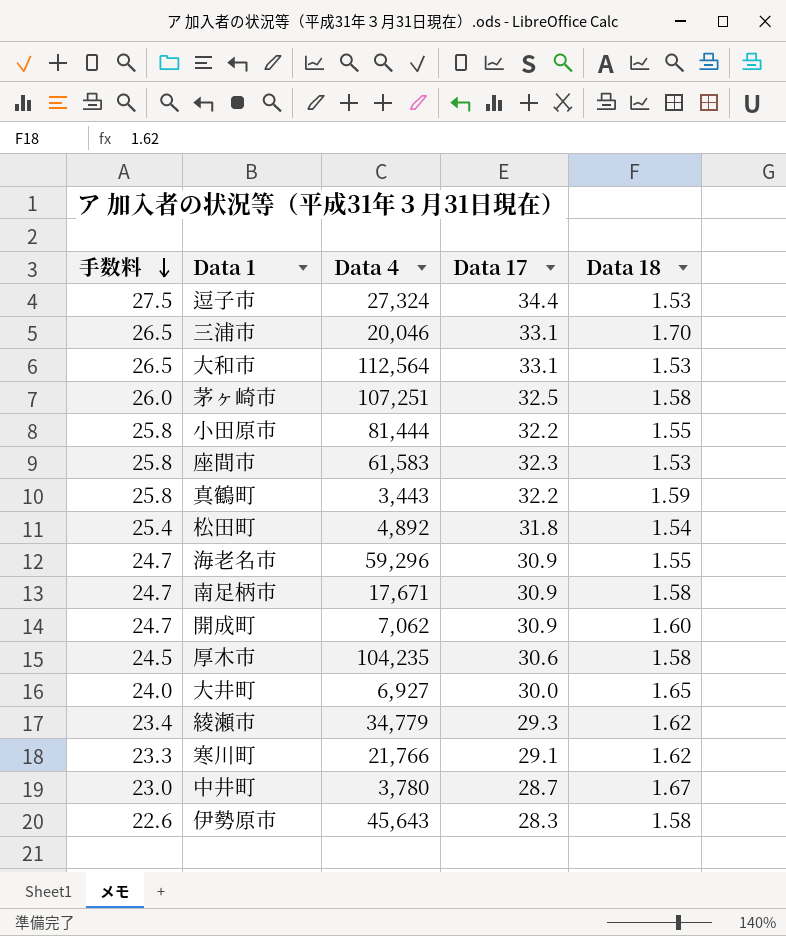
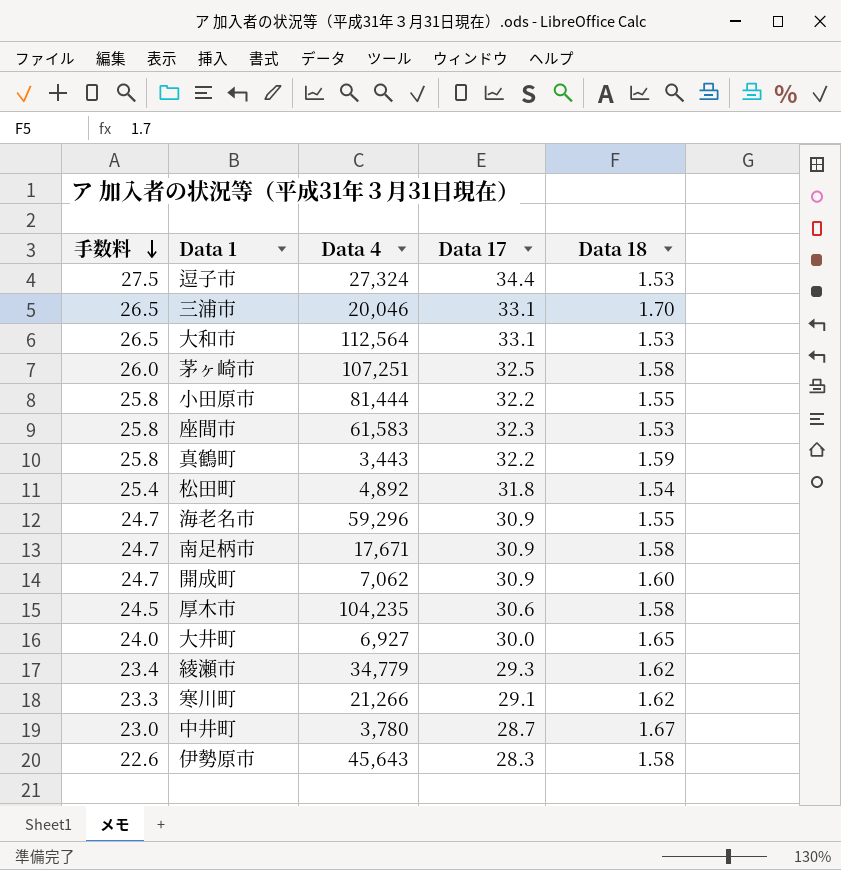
寒川町 | Data 4: 21,766 -> 21,266

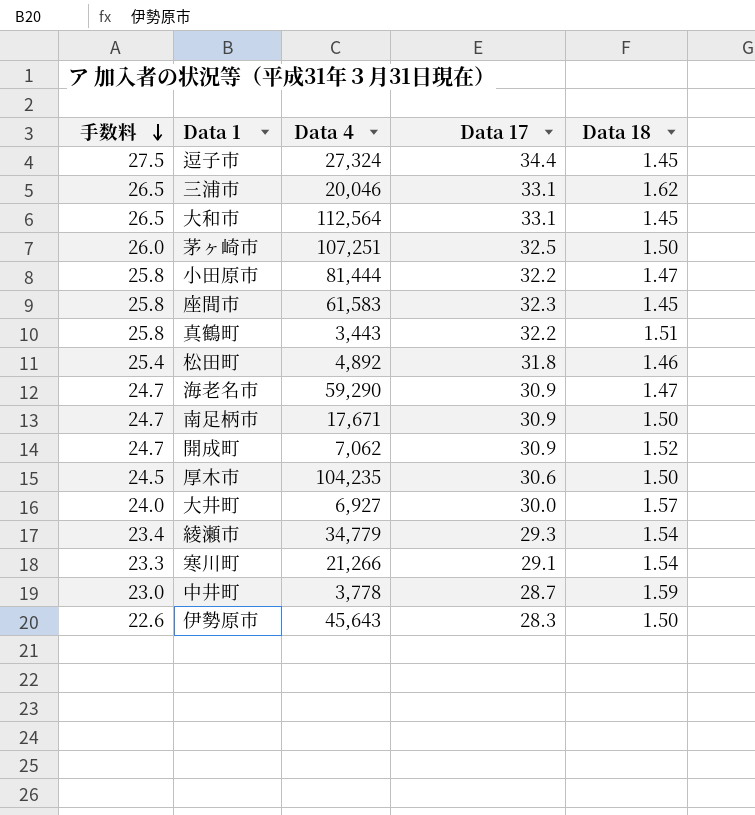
逗子市 | Data 18: 1.53 -> 1.45
三浦市 | Data 18: 1.70 -> 1.62
大和市 | Data 18: 1.53 -> 1.45
茅ヶ崎市 | Data 18: 1.58 -> 1.50
小田原市 | Data 18: 1.55 -> 1.47
座間市 | Data 18: 1.53 -> 1.45
真鶴町 | Data 18: 1.59 -> 1.51
松田町 | Data 18: 1.54 -> 1.46
海老名市 | Data 4: 59,296 -> 59,290
海老名市 | Data 18: 1.55 -> 1.47
南足柄市 | Data 18: 1.58 -> 1.50
開成町 | Data 18: 1.60 -> 1.52
厚木市 | Data 18: 1.58 -> 1.50
大井町 | Data 18: 1.65 -> 1.57
綾瀬市 | Data 18: 1.62 -> 1.54
寒川町 | Data 18: 1.62 -> 1.54
中井町 | Data 4: 3,780 -> 3,778
中井町 | Data 18: 1.67 -> 1.59
伊勢原市 | Data 18: 1.58 -> 1.50

